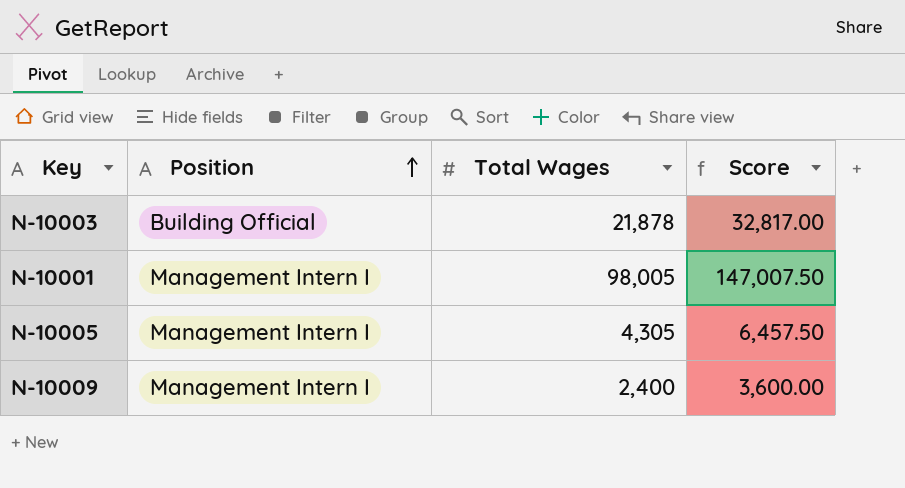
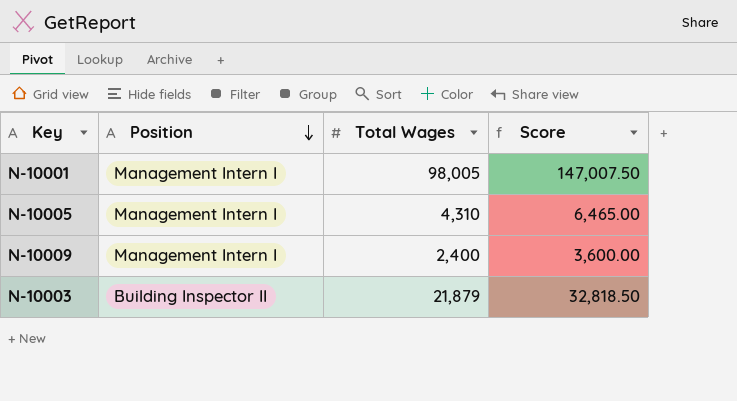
row order: Position ascending -> Position descending
N-10005 | Total Wages: 4,305 -> 4,310
N-10005 | Score: 6,457.50 -> 6,465.00
N-10003 | Position: Building Official -> Building Inspector II
N-10003 | Total Wages: 21,878 -> 21,879
N-10003 | Score: 32,817.00 -> 32,818.50

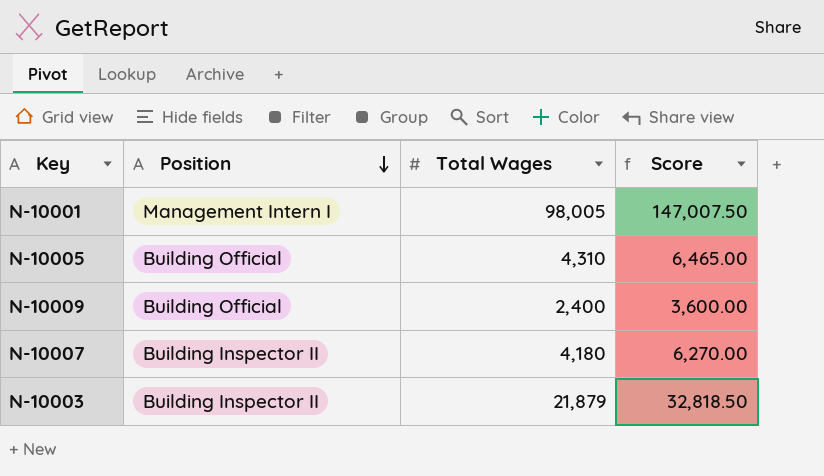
N-10005 | Position: Management Intern I -> Building Official
N-10009 | Position: Management Intern I -> Building Official
row N-10007: none -> Building Inspector II | 4,180 | 6,270.00

